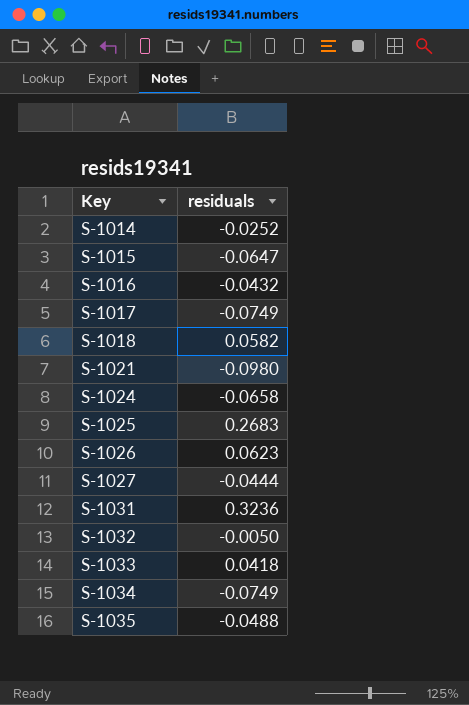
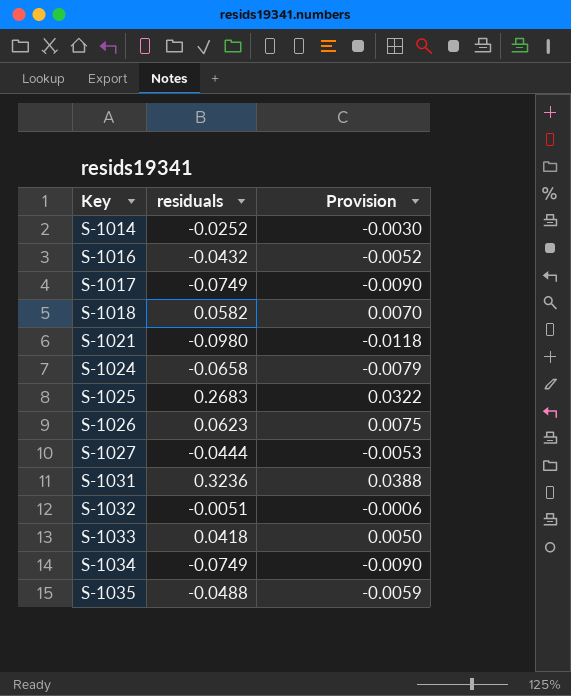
column Provision | formula: none -> [residuals] * 0.12
row S-1015: -0.0647 -> none
S-1032 | residuals: -0.0050 -> -0.0051

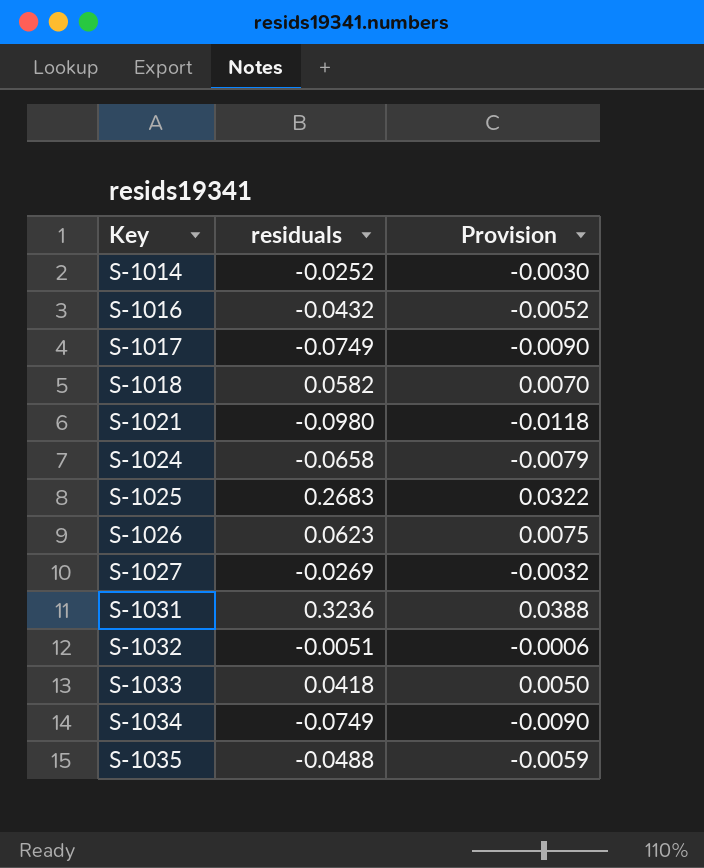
S-1027 | residuals: -0.0444 -> -0.0269
S-1027 | Provision: -0.0053 -> -0.0032

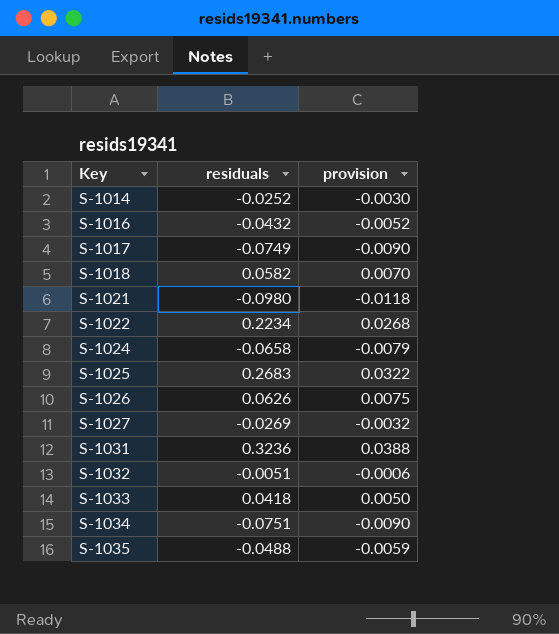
column name: Provision -> provision
row S-1022: none -> 0.2234 | 0.0268
S-1026 | residuals: 0.0623 -> 0.0626
S-1034 | residuals: -0.0749 -> -0.0751

